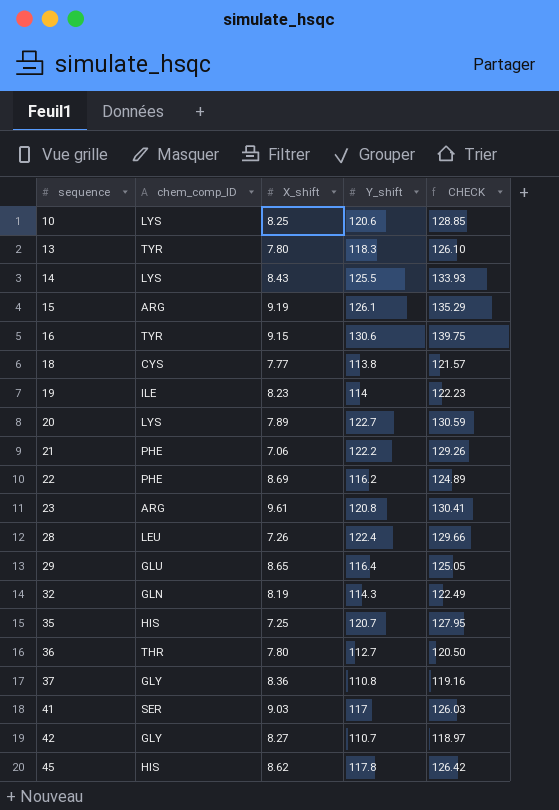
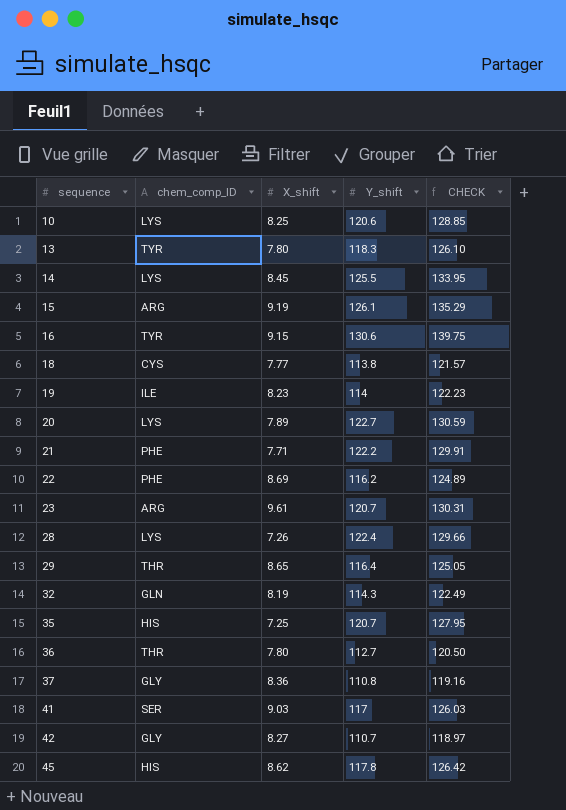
14 | X_shift: 8.43 -> 8.45
14 | CHECK: 133.93 -> 133.95
21 | X_shift: 7.06 -> 7.71
21 | CHECK: 129.26 -> 129.91
23 | Y_shift: 120.8 -> 120.7
23 | CHECK: 130.41 -> 130.31
28 | chem_comp_ID: LEU -> LYS
29 | chem_comp_ID: GLU -> THR

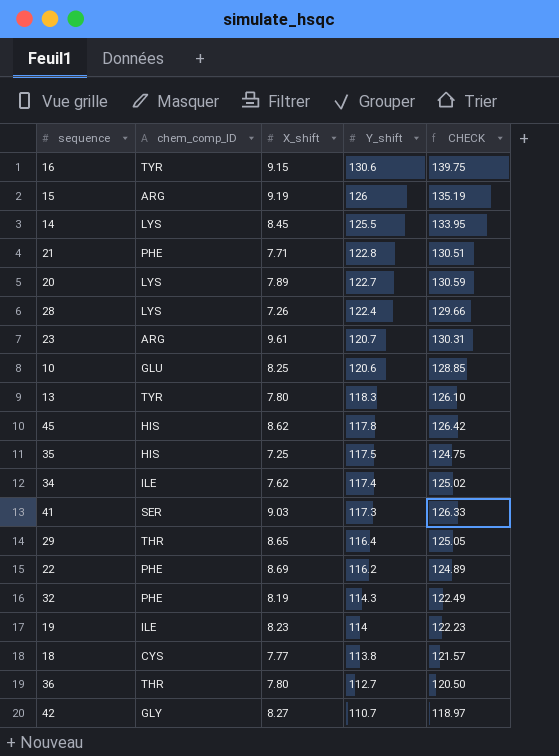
row order: sequence ascending -> Y_shift descending
row 37: GLY | 8.36 | 110.8 | 119.16 -> none
15 | Y_shift: 126.1 -> 126
15 | CHECK: 135.29 -> 135.19
21 | Y_shift: 122.2 -> 122.8
21 | CHECK: 129.91 -> 130.51
10 | chem_comp_ID: LYS -> GLU
35 | Y_shift: 120.7 -> 117.5
35 | CHECK: 127.95 -> 124.75
row 34: none -> ILE | 7.62 | 117.4 | 125.02
41 | Y_shift: 117 -> 117.3
41 | CHECK: 126.03 -> 126.33
32 | chem_comp_ID: GLN -> PHE

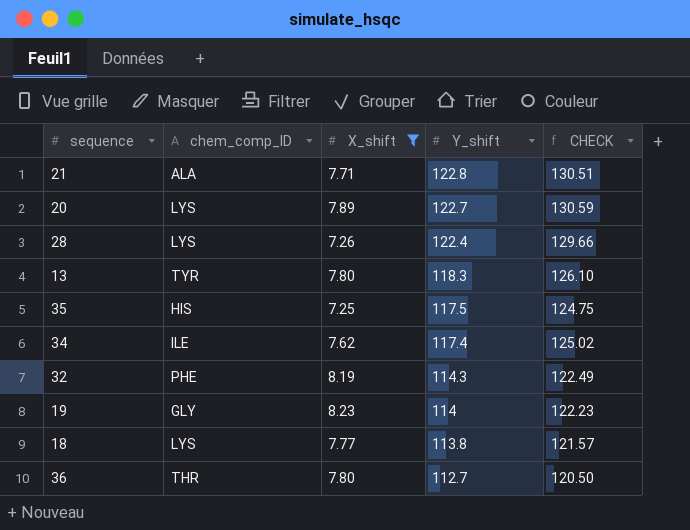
filter: none -> X_shift <= 8.23
21 | chem_comp_ID: PHE -> ALA
19 | chem_comp_ID: ILE -> GLY
18 | chem_comp_ID: CYS -> LYS

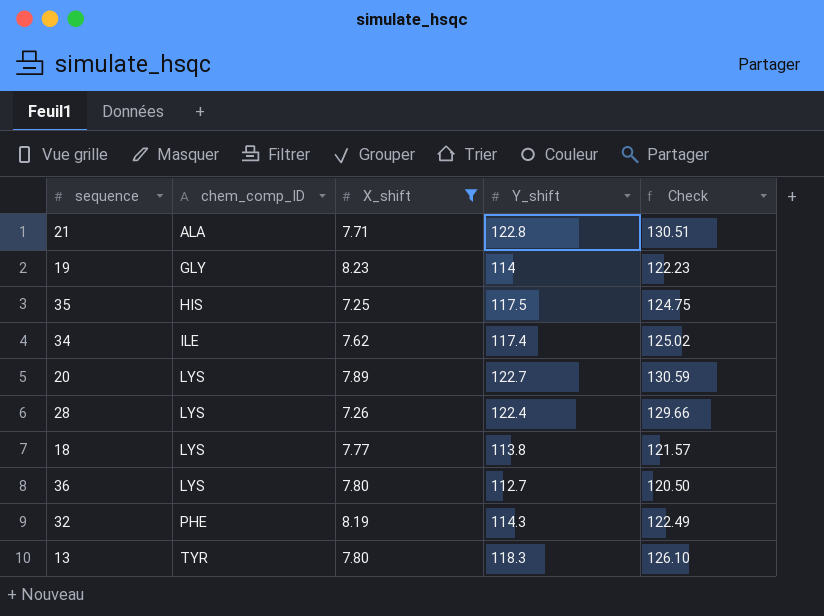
row order: Y_shift descending -> chem_comp_ID ascending
column name: CHECK -> Check
36 | chem_comp_ID: THR -> LYS

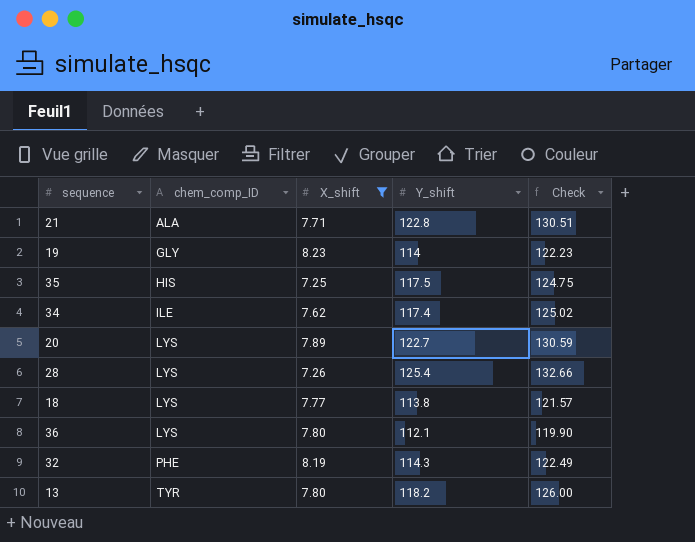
28 | Y_shift: 122.4 -> 125.4
28 | Check: 129.66 -> 132.66
36 | Y_shift: 112.7 -> 112.1
36 | Check: 120.50 -> 119.90
13 | Y_shift: 118.3 -> 118.2
13 | Check: 126.10 -> 126.00

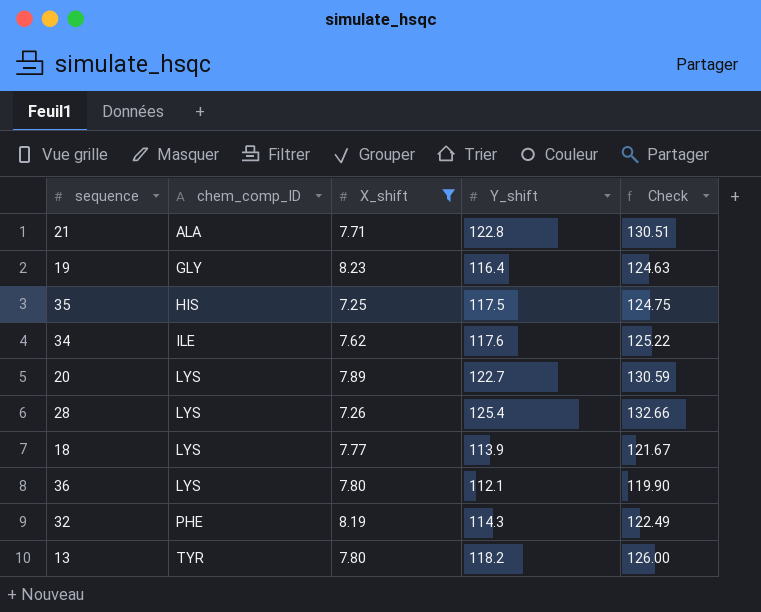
19 | Y_shift: 114 -> 116.4
19 | Check: 122.23 -> 124.63
34 | Y_shift: 117.4 -> 117.6
34 | Check: 125.02 -> 125.22
18 | Y_shift: 113.8 -> 113.9
18 | Check: 121.57 -> 121.67

